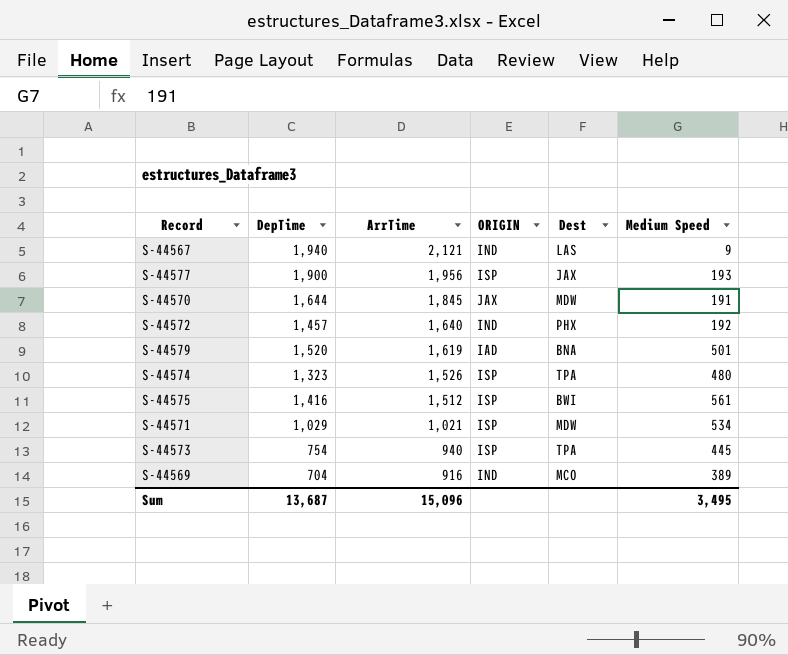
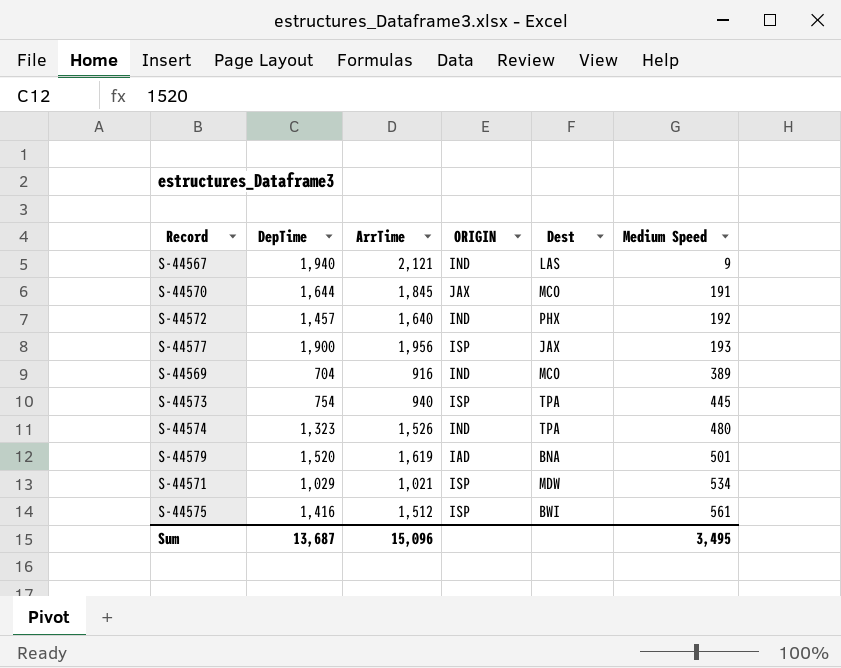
row order: ArrTime descending -> Medium Speed ascending
S-44570 | Dest: MDW -> MCO
S-44574 | ORIGIN: ISP -> IND

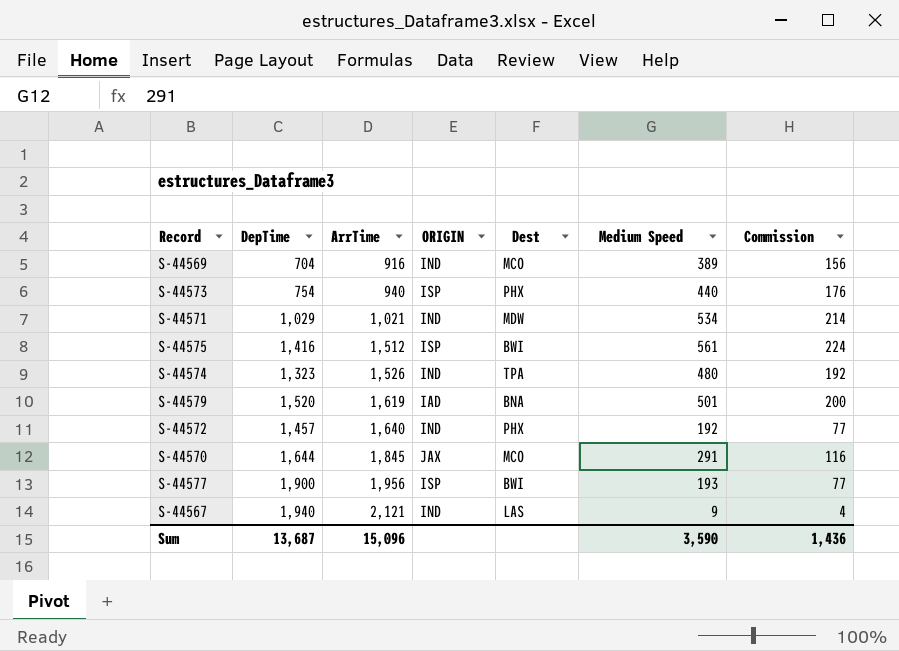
row order: Medium Speed ascending -> ArrTime ascending
column Commission | formula: none -> [Medium Speed] * 0.4
S-44573 | Dest: TPA -> PHX
S-44573 | Medium Speed: 445 -> 440
S-44571 | ORIGIN: ISP -> IND
S-44570 | Medium Speed: 191 -> 291
S-44577 | Dest: JAX -> BWI
Sum | Medium Speed: 3,495 -> 3,590

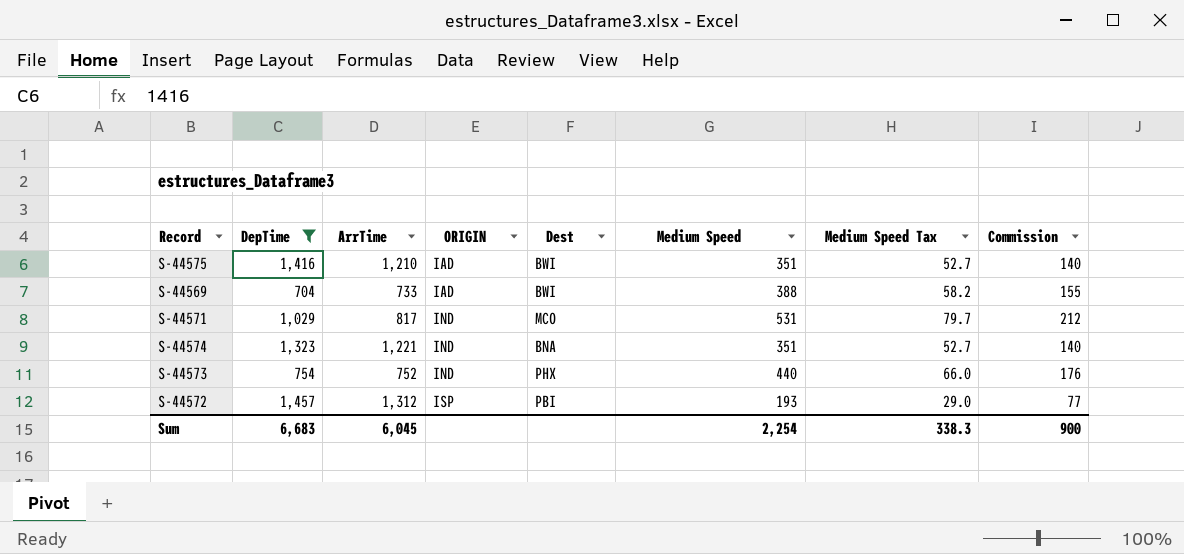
filter: none -> DepTime <= 1,457
row order: ArrTime ascending -> ORIGIN ascending
column Medium Speed Tax | formula: none -> [Medium Speed] * 0.15
S-44575 | ArrTime: 1,512 -> 1,210
S-44575 | ORIGIN: ISP -> IAD
S-44575 | Medium Speed: 561 -> 351
S-44575 | Commission: 224 -> 140
S-44569 | ArrTime: 916 -> 733
S-44569 | ORIGIN: IND -> IAD
S-44569 | Dest: MCO -> BWI
S-44569 | Medium Speed: 389 -> 388
S-44569 | Commission: 156 -> 155
S-44571 | ArrTime: 1,021 -> 817
S-44571 | Dest: MDW -> MCO
S-44571 | Medium Speed: 534 -> 531
S-44571 | Commission: 214 -> 212
S-44574 | ArrTime: 1,526 -> 1,221
S-44574 | Dest: TPA -> BNA
S-44574 | Medium Speed: 480 -> 351
S-44574 | Commission: 192 -> 140
S-44573 | ArrTime: 940 -> 752
S-44573 | ORIGIN: ISP -> IND
S-44572 | ArrTime: 1,640 -> 1,312
S-44572 | ORIGIN: IND -> ISP
S-44572 | Dest: PHX -> PBI
S-44572 | Medium Speed: 192 -> 193
Sum | DepTime: 13,687 -> 6,683
Sum | ArrTime: 15,096 -> 6,045
Sum | Medium Speed: 3,590 -> 2,254
Sum | Commission: 1,436 -> 900

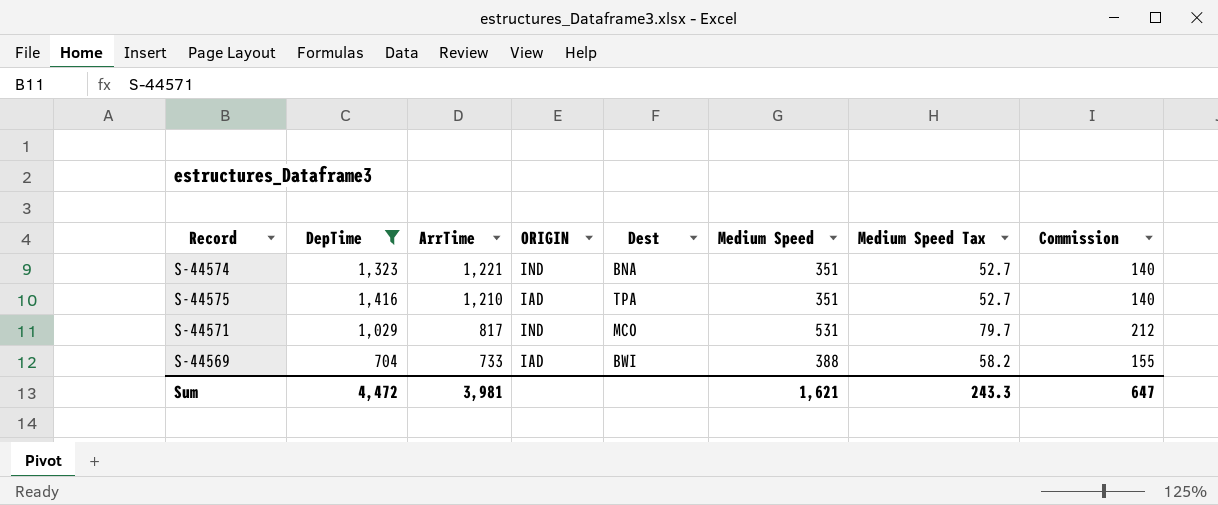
row order: ORIGIN ascending -> ArrTime descending
row S-44573: 754 | 752 | IND | PHX | 440 | 66.0 | 176 -> none
row S-44572: 1,457 | 1,312 | ISP | PBI | 193 | 29.0 | 77 -> none
S-44575 | Dest: BWI -> TPA
Sum | DepTime: 6,683 -> 4,472
Sum | ArrTime: 6,045 -> 3,981
Sum | Medium Speed: 2,254 -> 1,621
Sum | Medium Speed Tax: 338.3 -> 243.3
Sum | Commission: 900 -> 647

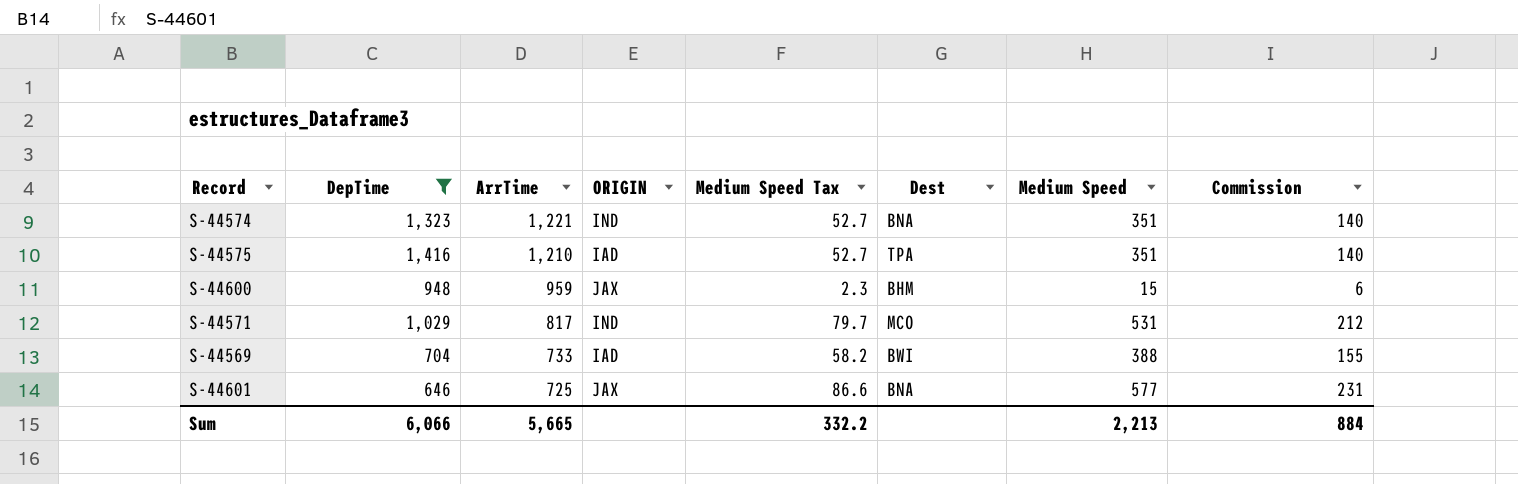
column Medium Speed Tax | position: 7 -> 5
row S-44600: none -> 948 | 959 | JAX | 2.3 | BHM | 15 | 6
row S-44601: none -> 646 | 725 | JAX | 86.6 | BNA | 577 | 231
Sum | DepTime: 4,472 -> 6,066
Sum | ArrTime: 3,981 -> 5,665
Sum | Medium Speed Tax: 243.3 -> 332.2
Sum | Medium Speed: 1,621 -> 2,213
Sum | Commission: 647 -> 884

